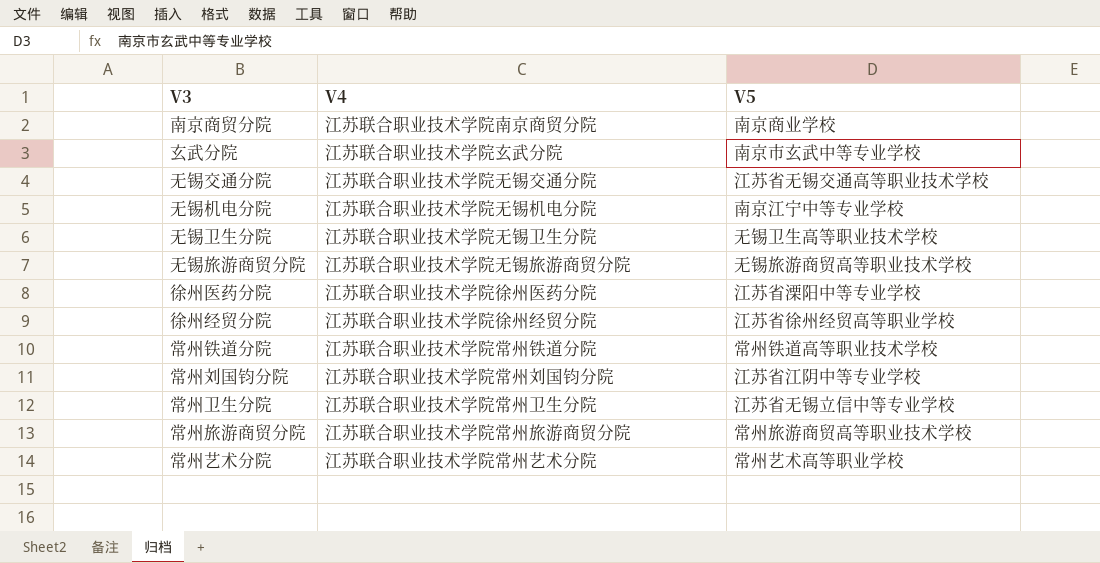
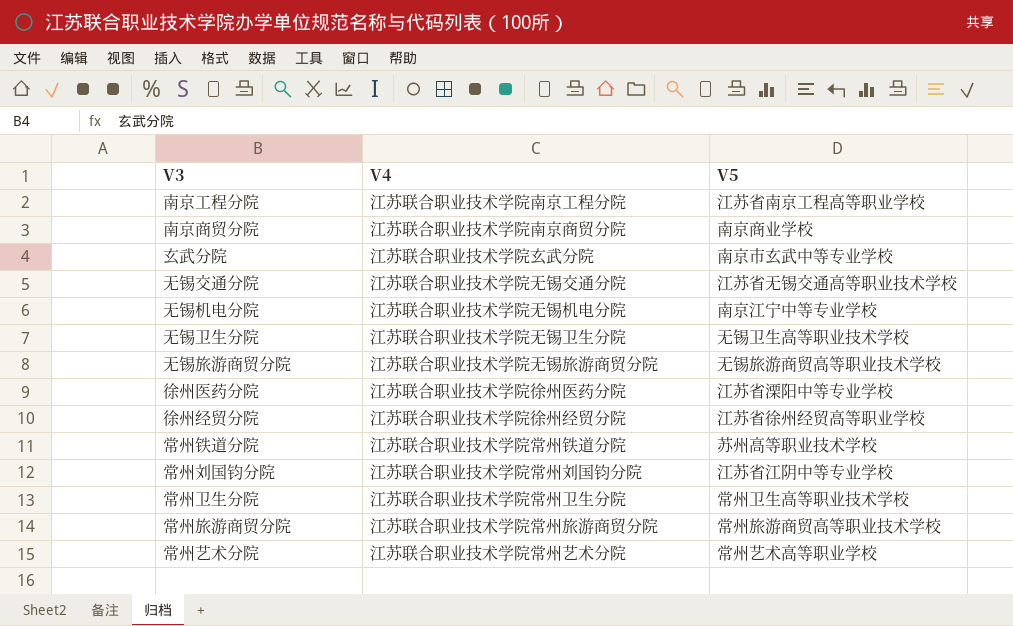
row 南京工程分院: none -> 江苏联合职业技术学院南京工程分院 | 江苏省南京工程高等职业学校
常州铁道分院 | V5: 常州铁道高等职业技术学校 -> 苏州高等职业技术学校
常州卫生分院 | V5: 江苏省无锡立信中等专业学校 -> 常州卫生高等职业技术学校

